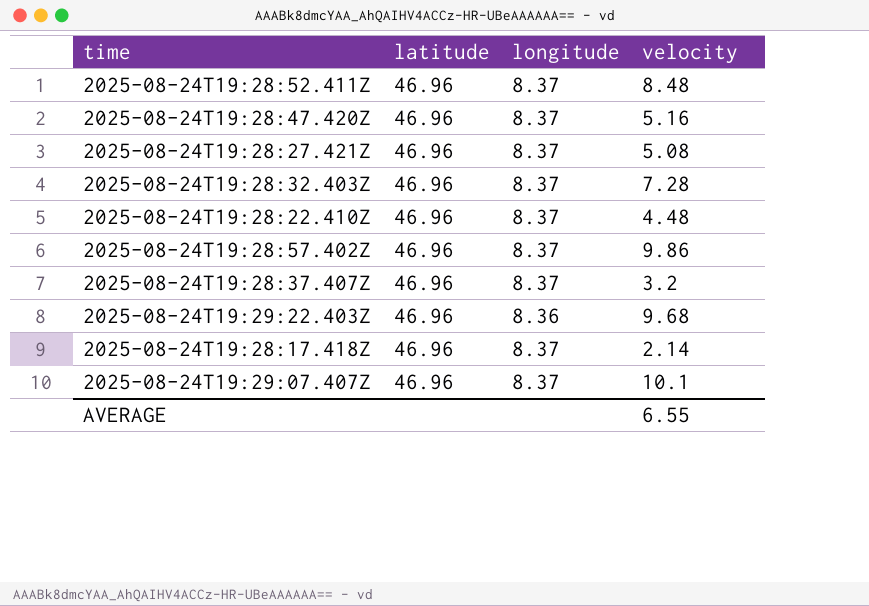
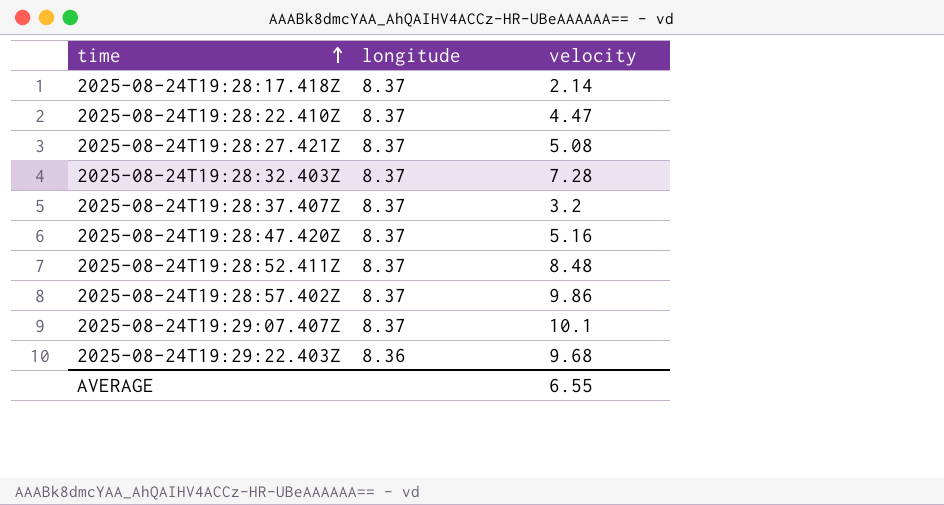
row order: none -> time ascending
column latitude | position: 2 -> none
2025-08-24T19:28:22.410Z | velocity: 4.48 -> 4.47

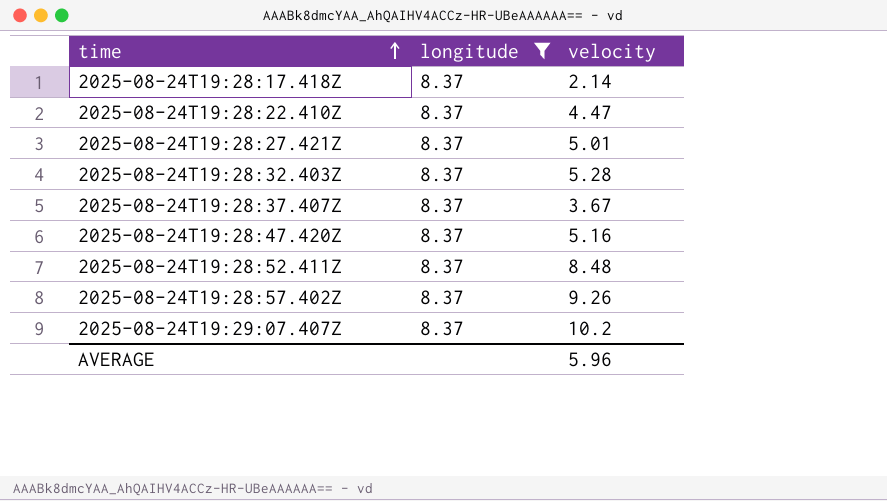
filter: none -> longitude = 8.37
2025-08-24T19:28:27.421Z | velocity: 5.08 -> 5.01
2025-08-24T19:28:32.403Z | velocity: 7.28 -> 5.28
2025-08-24T19:28:37.407Z | velocity: 3.2 -> 3.67
2025-08-24T19:28:57.402Z | velocity: 9.86 -> 9.26
2025-08-24T19:29:07.407Z | velocity: 10.1 -> 10.2
AVERAGE | velocity: 6.55 -> 5.96

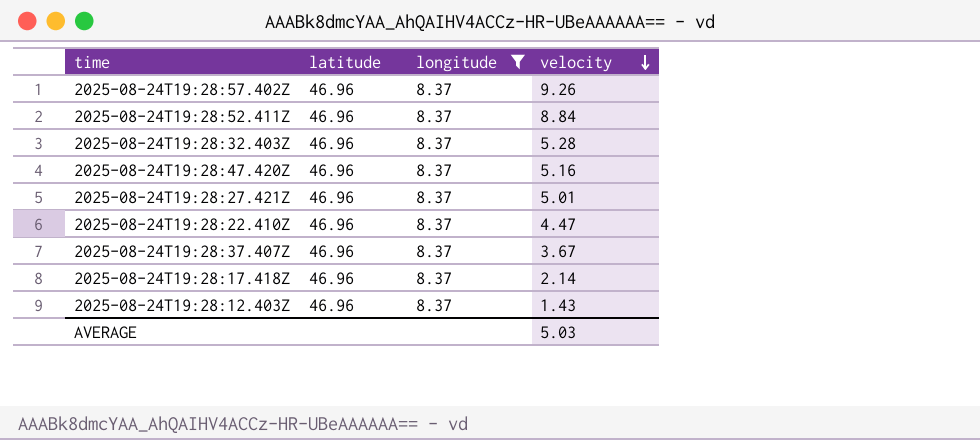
row order: time ascending -> velocity descending
column latitude | position: none -> 2
row 2025-08-24T19:29:07.407Z: 8.37 | 10.2 -> none
2025-08-24T19:28:52.411Z | velocity: 8.48 -> 8.84
row 2025-08-24T19:28:12.403Z: none -> 46.96 | 8.37 | 1.43
AVERAGE | velocity: 5.96 -> 5.03

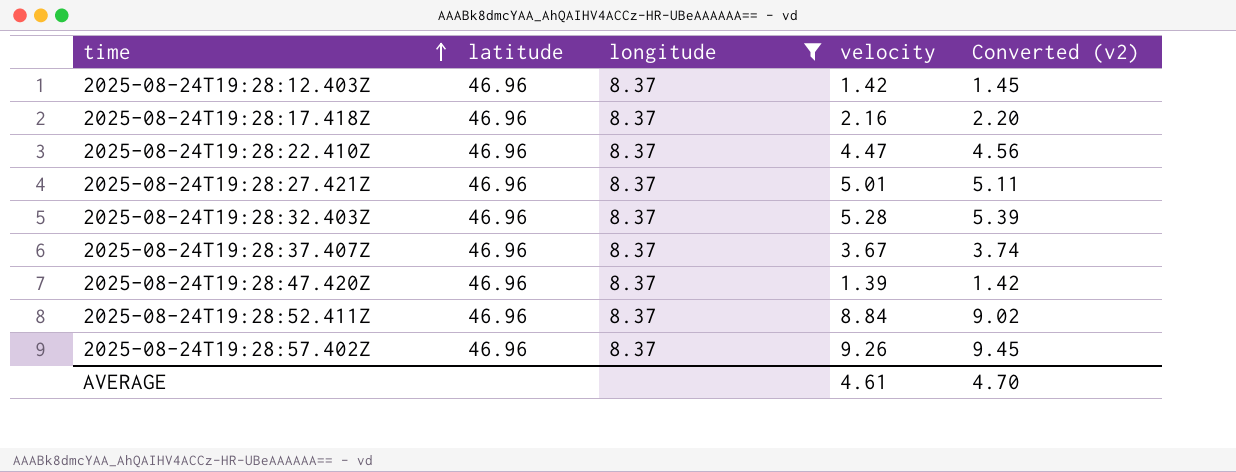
row order: velocity descending -> time ascending
column Converted (v2) | formula: none -> [velocity] * 1.02
2025-08-24T19:28:12.403Z | velocity: 1.43 -> 1.42
2025-08-24T19:28:17.418Z | velocity: 2.14 -> 2.16
2025-08-24T19:28:47.420Z | velocity: 5.16 -> 1.39
AVERAGE | velocity: 5.03 -> 4.61

